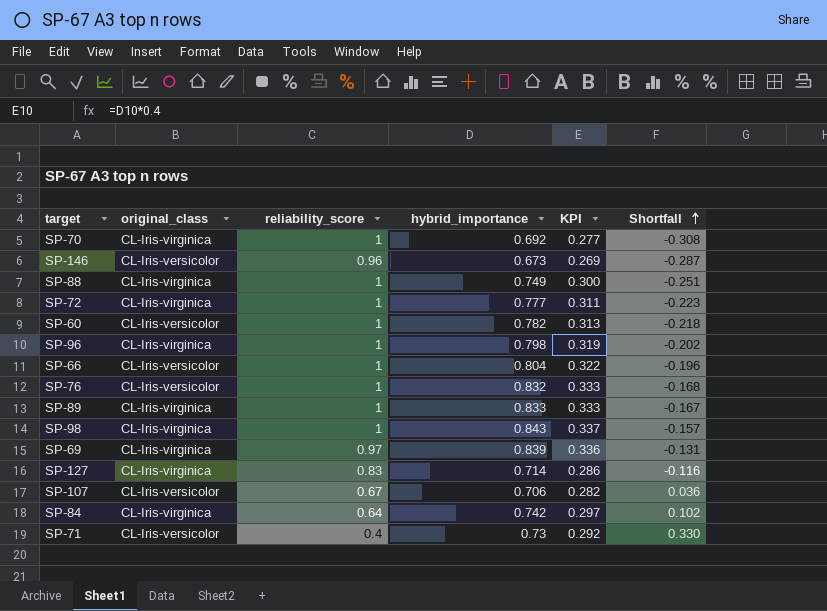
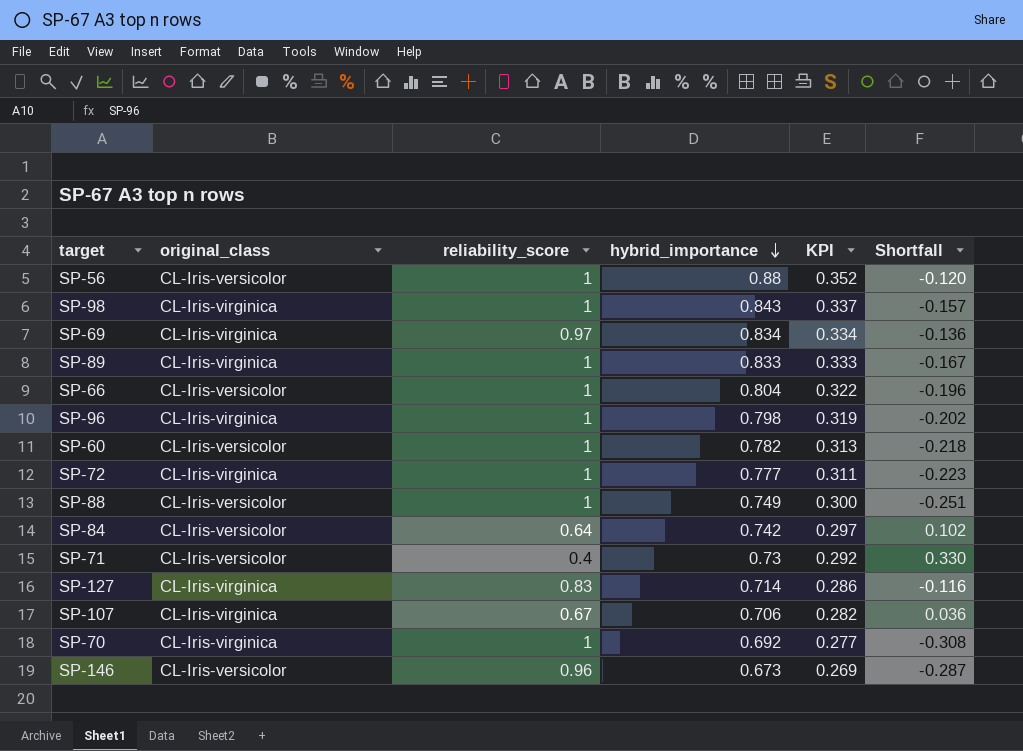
row order: Shortfall ascending -> hybrid_importance descending
row SP-76: CL-Iris-versicolor | 1 | 0.832 | 0.333 | -0.168 -> none
row SP-56: none -> CL-Iris-versicolor | 1 | 0.88 | 0.352 | -0.120
SP-69 | hybrid_importance: 0.839 -> 0.834
SP-69 | KPI: 0.336 -> 0.334
SP-69 | Shortfall: -0.131 -> -0.136
SP-88 | original_class: CL-Iris-virginica -> CL-Iris-versicolor
SP-84 | original_class: CL-Iris-virginica -> CL-Iris-versicolor
SP-107 | original_class: CL-Iris-versicolor -> CL-Iris-virginica

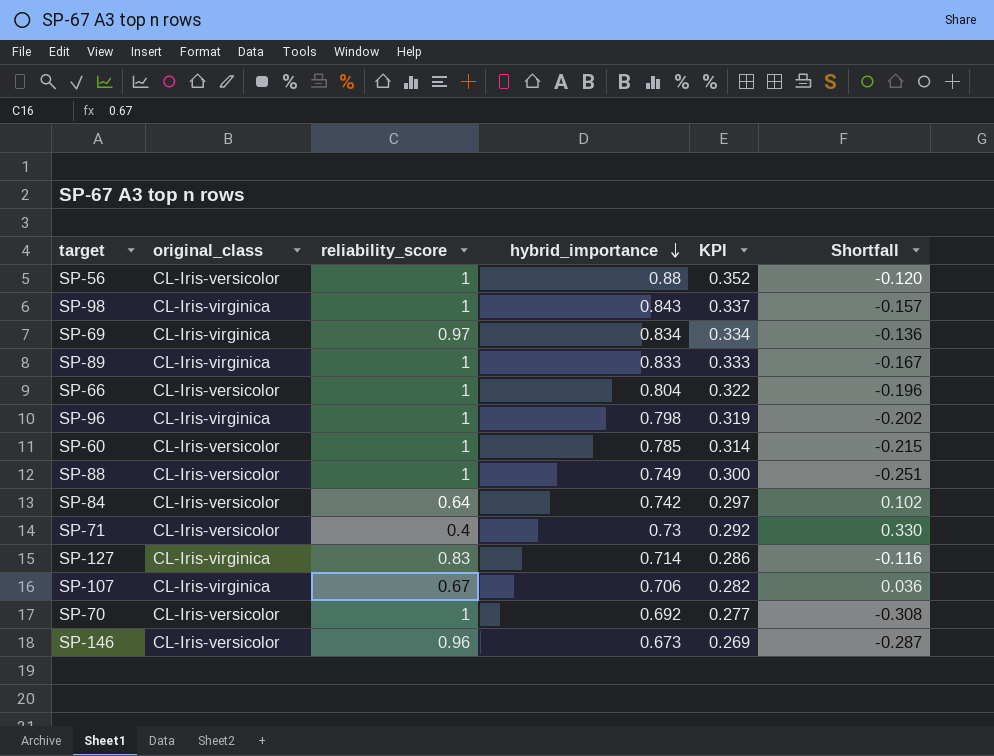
row SP-72: CL-Iris-virginica | 1 | 0.777 | 0.311 | -0.223 -> none
SP-60 | hybrid_importance: 0.782 -> 0.785
SP-60 | KPI: 0.313 -> 0.314
SP-60 | Shortfall: -0.218 -> -0.215
SP-70 | original_class: CL-Iris-virginica -> CL-Iris-versicolor

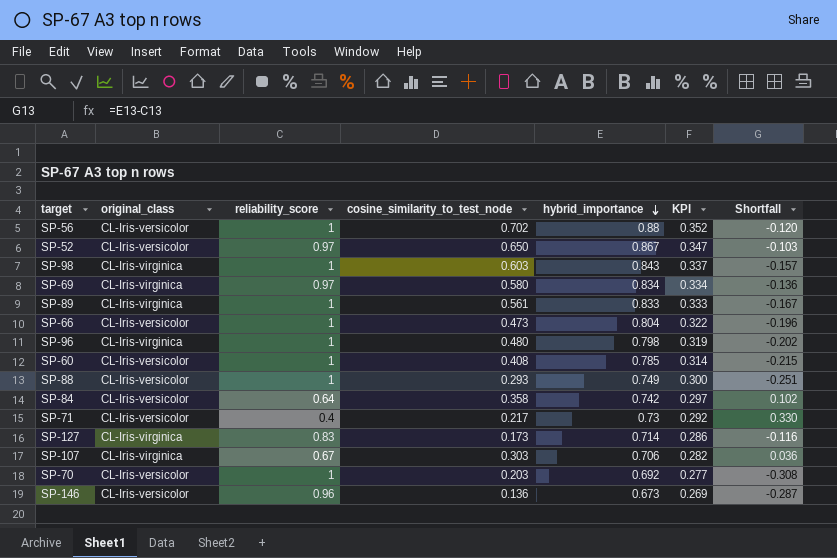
column cosine_similarity_to_test_node | position: none -> 4
row SP-52: none -> CL-Iris-versicolor | 0.97 | 0.650 | 0.867 | 0.347 | -0.103

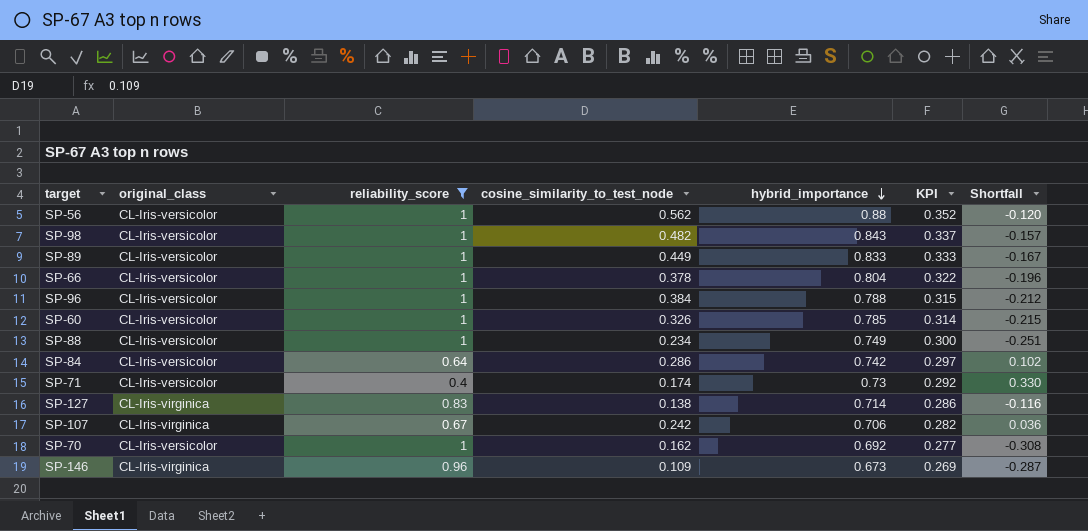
filter: none -> reliability_score != 0.97
SP-56 | cosine_similarity_to_test_node: 0.702 -> 0.562
SP-98 | original_class: CL-Iris-virginica -> CL-Iris-versicolor
SP-98 | cosine_similarity_to_test_node: 0.603 -> 0.482
SP-89 | original_class: CL-Iris-virginica -> CL-Iris-versicolor
SP-89 | cosine_similarity_to_test_node: 0.561 -> 0.449
SP-66 | cosine_similarity_to_test_node: 0.473 -> 0.378
SP-96 | original_class: CL-Iris-virginica -> CL-Iris-versicolor
SP-96 | cosine_similarity_to_test_node: 0.480 -> 0.384
SP-96 | hybrid_importance: 0.798 -> 0.788
SP-96 | KPI: 0.319 -> 0.315
SP-96 | Shortfall: -0.202 -> -0.212
SP-60 | cosine_similarity_to_test_node: 0.408 -> 0.326
SP-88 | cosine_similarity_to_test_node: 0.293 -> 0.234
SP-84 | cosine_similarity_to_test_node: 0.358 -> 0.286
SP-71 | cosine_similarity_to_test_node: 0.217 -> 0.174
SP-127 | cosine_similarity_to_test_node: 0.173 -> 0.138
SP-107 | cosine_similarity_to_test_node: 0.303 -> 0.242
SP-70 | cosine_similarity_to_test_node: 0.203 -> 0.162
SP-146 | original_class: CL-Iris-versicolor -> CL-Iris-virginica
SP-146 | cosine_similarity_to_test_node: 0.136 -> 0.109

